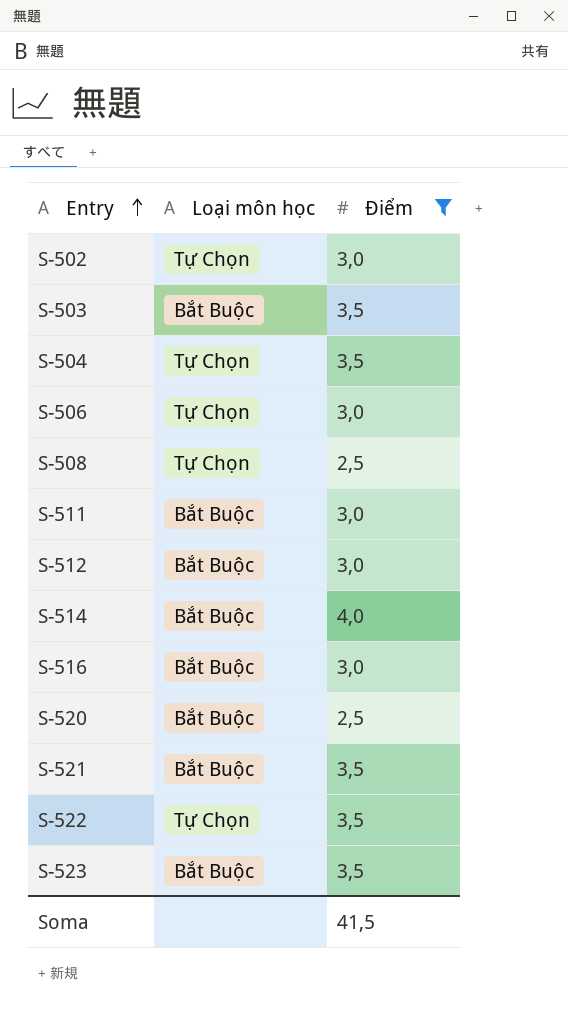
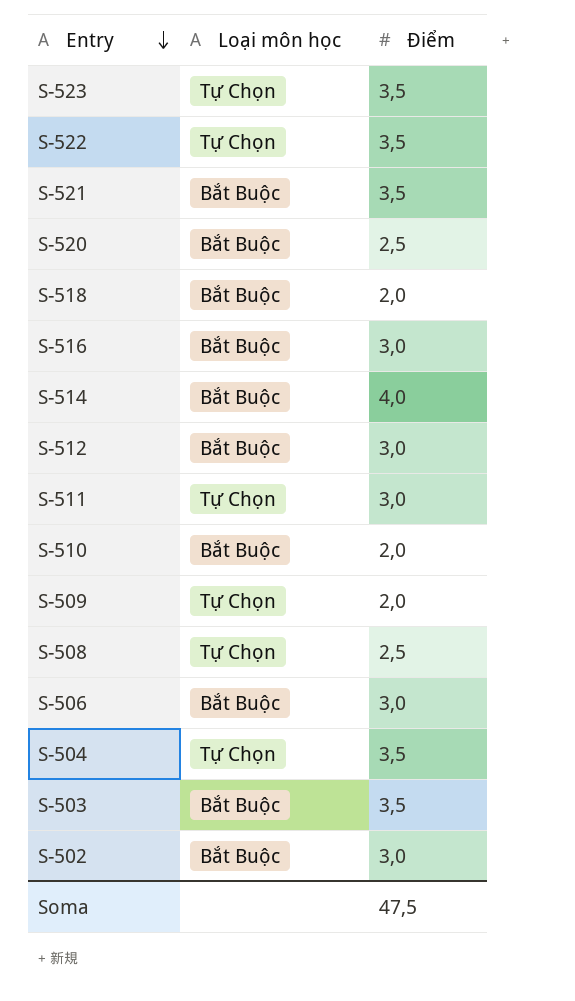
filter: Điểm != 2,0 -> none
row order: Entry ascending -> Entry descending
S-523 | Loại môn học: Bắt Buộc -> Tự Chọn
S-511 | Loại môn học: Bắt Buộc -> Tự Chọn
S-506 | Loại môn học: Tự Chọn -> Bắt Buộc
S-502 | Loại môn học: Tự Chọn -> Bắt Buộc
Soma | Điểm: 41,5 -> 47,5

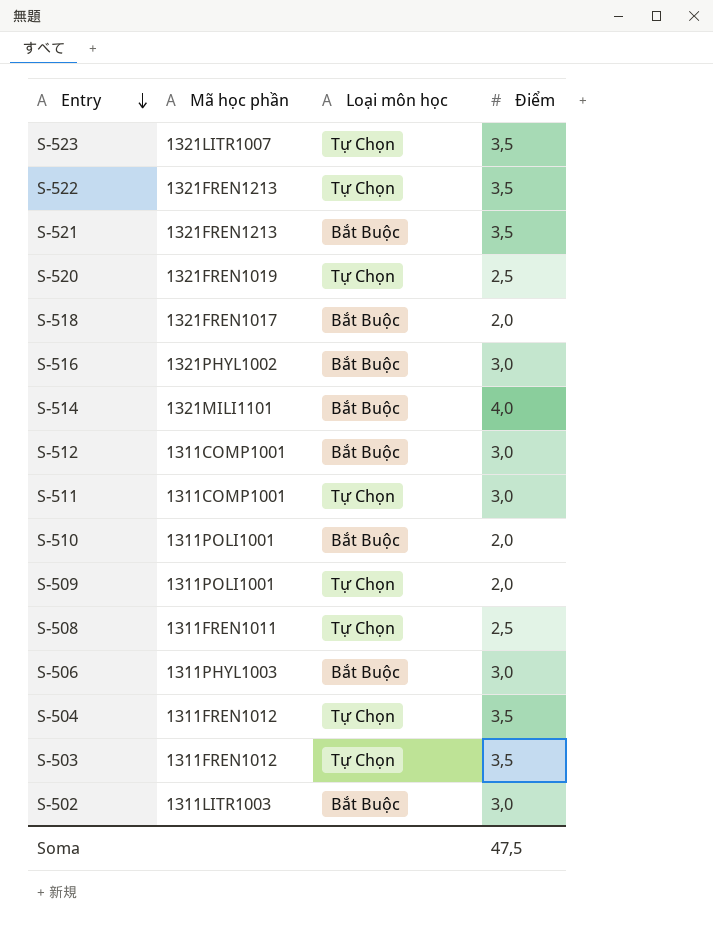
column Mã học phần | position: none -> 2
S-520 | Loại môn học: Bắt Buộc -> Tự Chọn
S-503 | Loại môn học: Bắt Buộc -> Tự Chọn

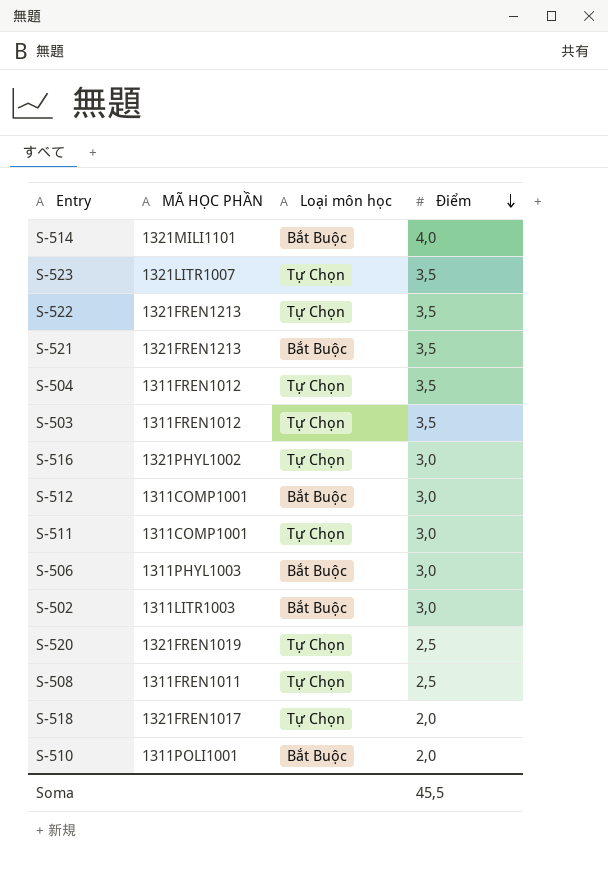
row order: Entry descending -> Điểm descending
column name: Mã học phần -> MÃ HỌC PHẦN
row S-509: 1311POLI1001 | Tự Chọn | 2,0 -> none
S-516 | Loại môn học: Bắt Buộc -> Tự Chọn
S-518 | Loại môn học: Bắt Buộc -> Tự Chọn
Soma | Điểm: 47,5 -> 45,5

